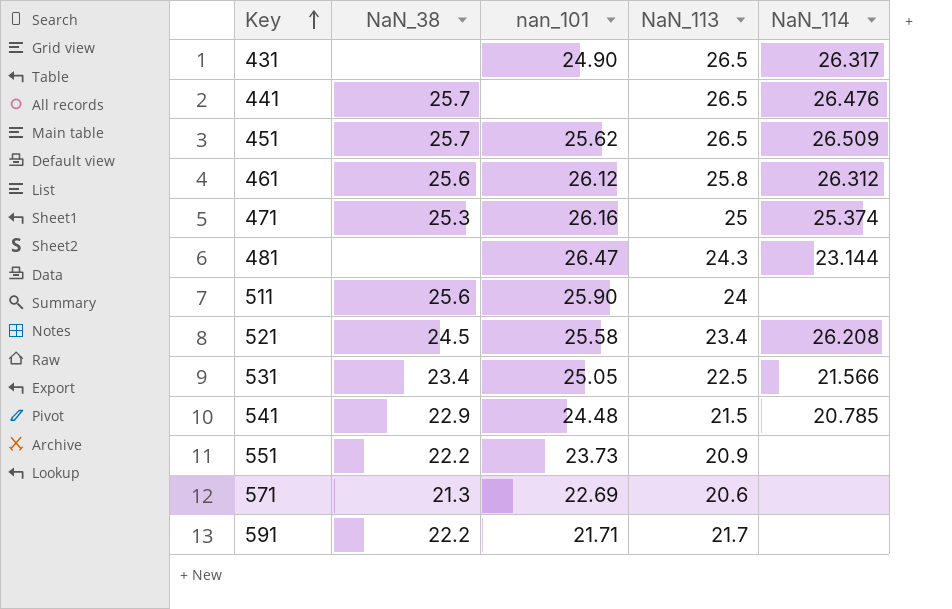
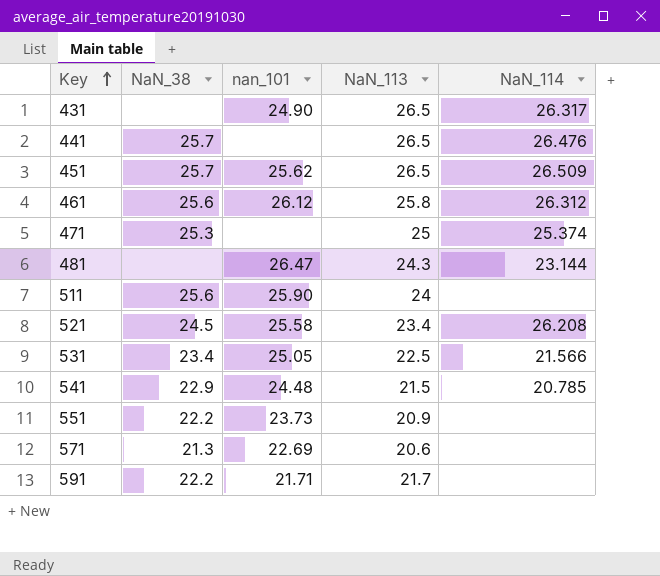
471 | nan_101: 26.16 -> none

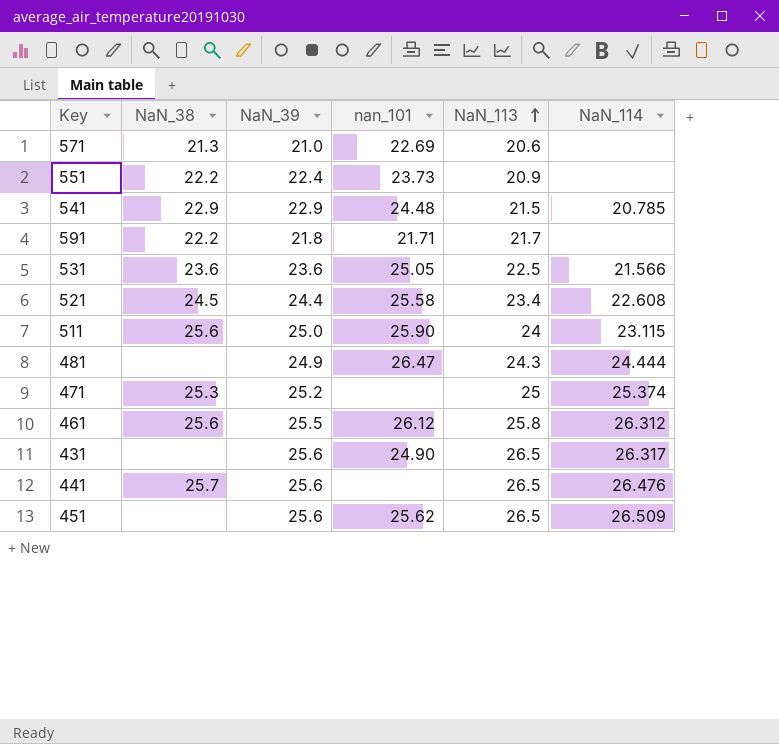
row order: Key ascending -> NaN_113 ascending
column NaN_39 | position: none -> 3
531 | NaN_38: 23.4 -> 23.6
521 | NaN_114: 26.208 -> 22.608
511 | NaN_114: none -> 23.115
481 | NaN_114: 23.144 -> 24.444
451 | NaN_38: 25.7 -> none

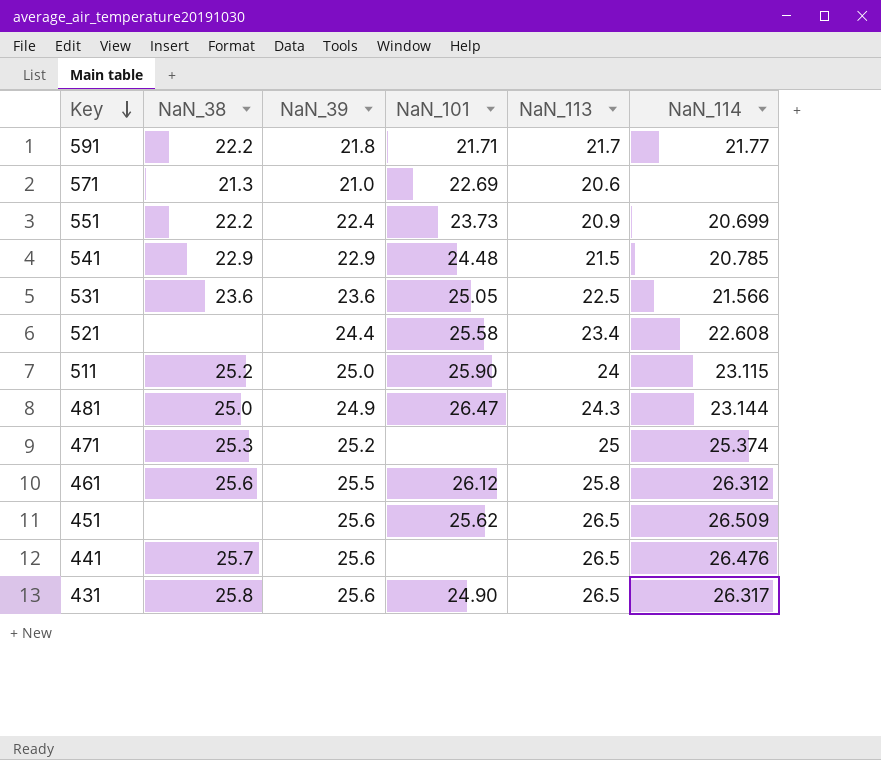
row order: NaN_113 ascending -> Key descending
column name: nan_101 -> NaN_101
591 | NaN_114: none -> 21.77
551 | NaN_114: none -> 20.699
521 | NaN_38: 24.5 -> none
511 | NaN_38: 25.6 -> 25.2
481 | NaN_38: none -> 25.0
481 | NaN_114: 24.444 -> 23.144
431 | NaN_38: none -> 25.8

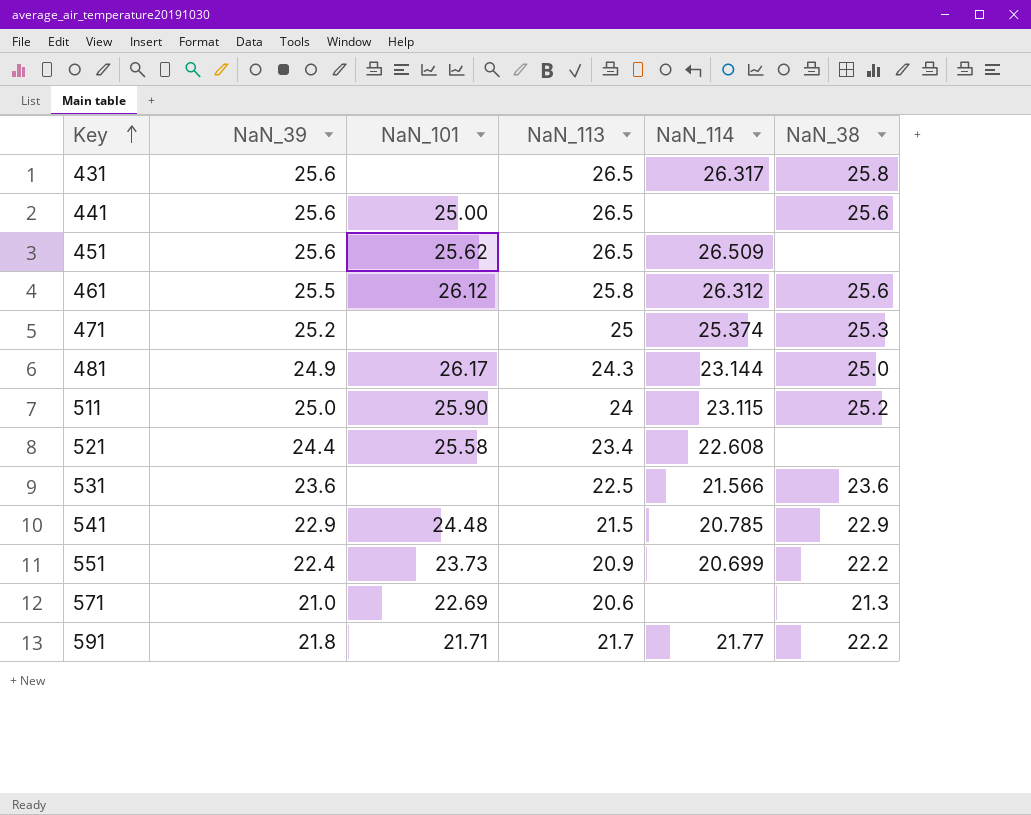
row order: Key descending -> Key ascending
column NaN_38 | position: 2 -> 6
431 | NaN_101: 24.90 -> none
441 | NaN_101: none -> 25.00
441 | NaN_114: 26.476 -> none
441 | NaN_38: 25.7 -> 25.6
481 | NaN_101: 26.47 -> 26.17
531 | NaN_101: 25.05 -> none

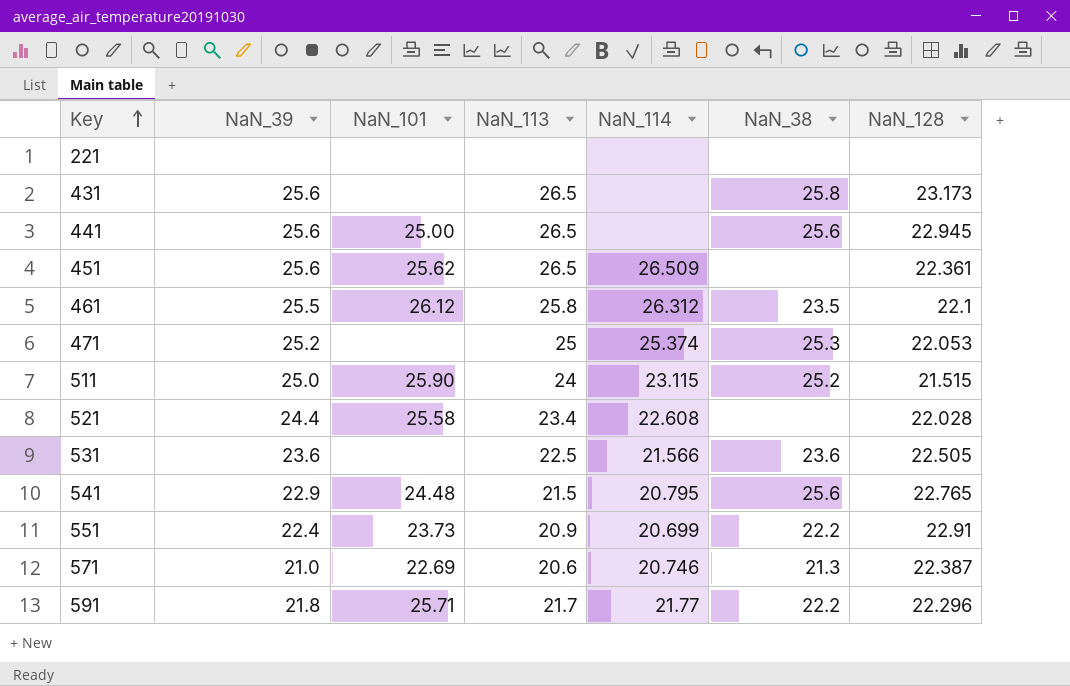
column NaN_128 | position: none -> 7
row 481: 24.9 | 26.17 | 24.3 | 23.144 | 25.0 -> none
row 221: none -> none | none | none | none | none | none
431 | NaN_114: 26.317 -> none
461 | NaN_38: 25.6 -> 23.5
541 | NaN_114: 20.785 -> 20.795
541 | NaN_38: 22.9 -> 25.6
571 | NaN_114: none -> 20.746
591 | NaN_101: 21.71 -> 25.71

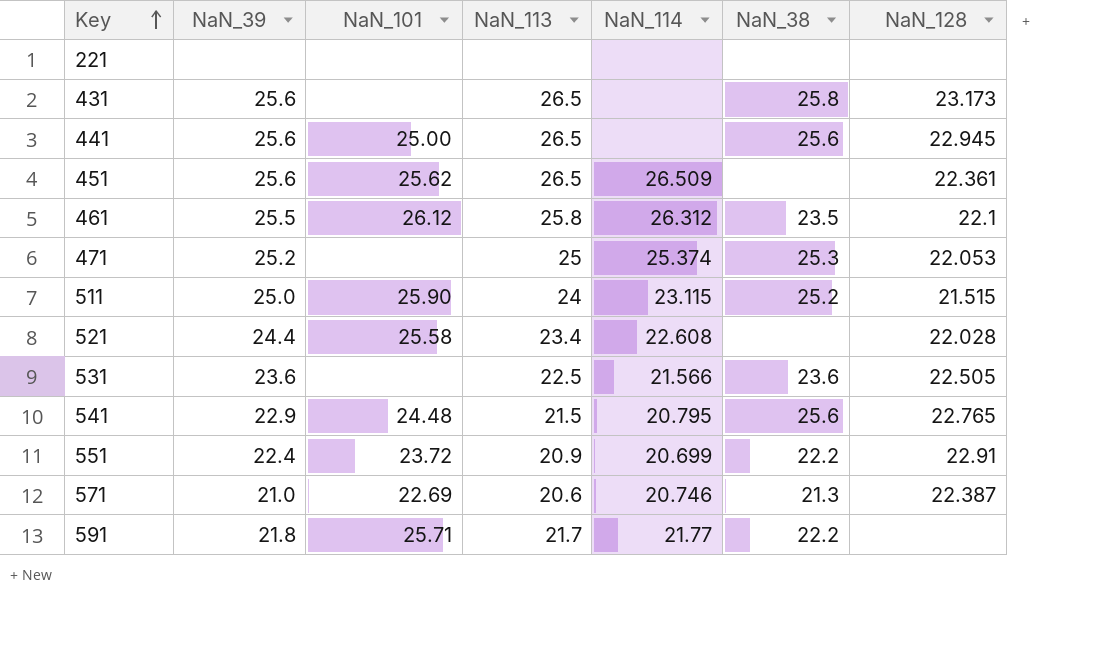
551 | NaN_101: 23.73 -> 23.72
591 | NaN_128: 22.296 -> none

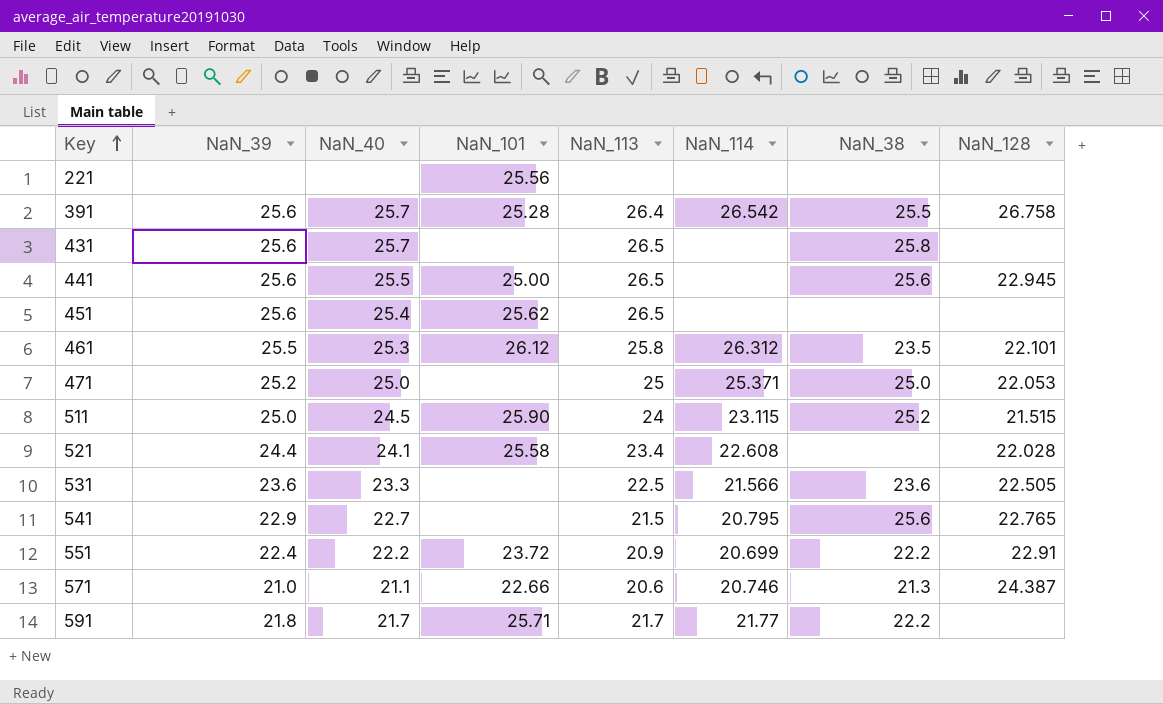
column NaN_40 | position: none -> 3
221 | NaN_101: none -> 25.56
row 391: none -> 25.6 | 25.7 | 25.28 | 26.4 | 26.542 | 25.5 | 26.758
431 | NaN_128: 23.173 -> none
451 | NaN_114: 26.509 -> none
451 | NaN_128: 22.361 -> none
461 | NaN_128: 22.1 -> 22.101
471 | NaN_114: 25.374 -> 25.371
471 | NaN_38: 25.3 -> 25.0
541 | NaN_101: 24.48 -> none
571 | NaN_101: 22.69 -> 22.66
571 | NaN_128: 22.387 -> 24.387

